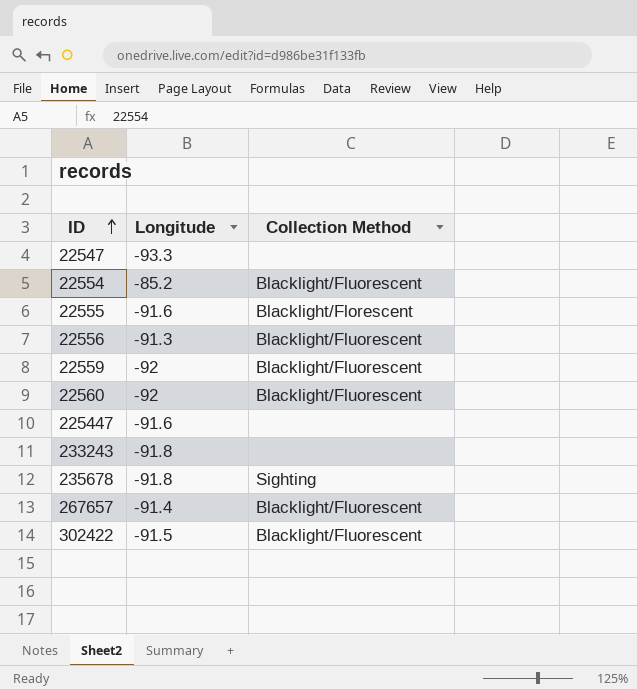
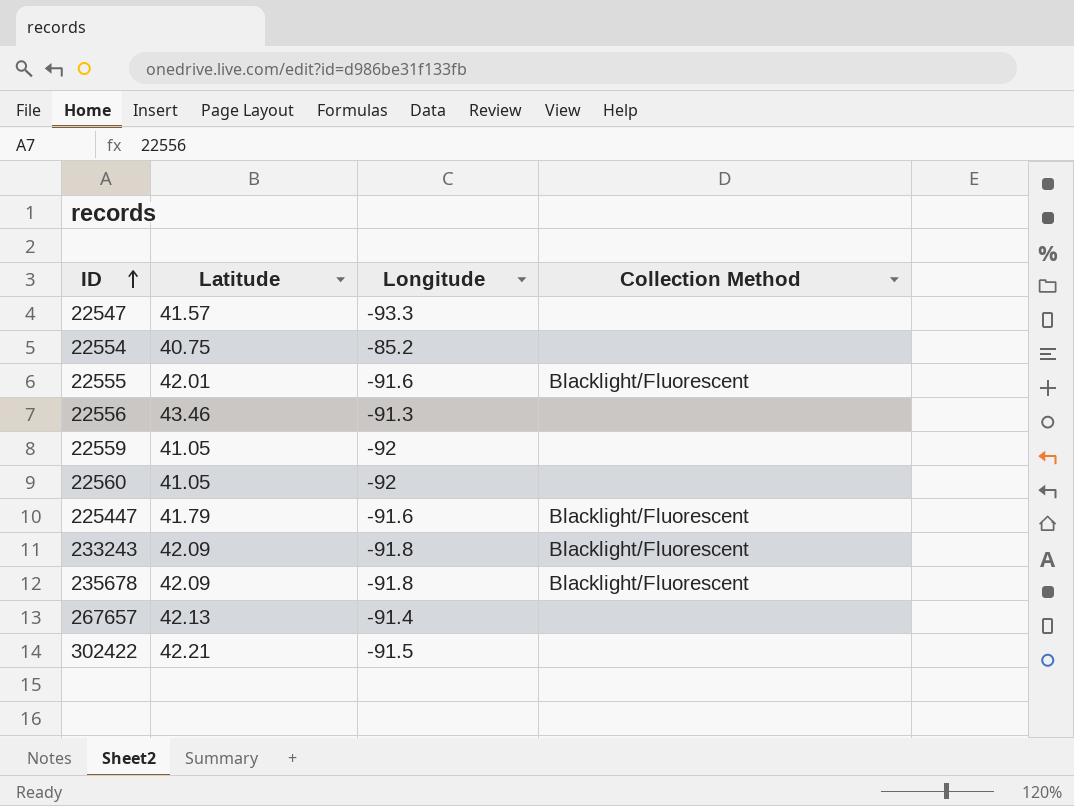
column Latitude | position: none -> 2
22554 | Collection Method: Blacklight/Fluorescent -> none
22555 | Collection Method: Blacklight/Florescent -> Blacklight/Fluorescent
22556 | Collection Method: Blacklight/Fluorescent -> none
22559 | Collection Method: Blacklight/Fluorescent -> none
22560 | Collection Method: Blacklight/Fluorescent -> none
225447 | Collection Method: none -> Blacklight/Fluorescent
233243 | Collection Method: none -> Blacklight/Fluorescent
235678 | Collection Method: Sighting -> Blacklight/Fluorescent
267657 | Collection Method: Blacklight/Fluorescent -> none
302422 | Collection Method: Blacklight/Fluorescent -> none

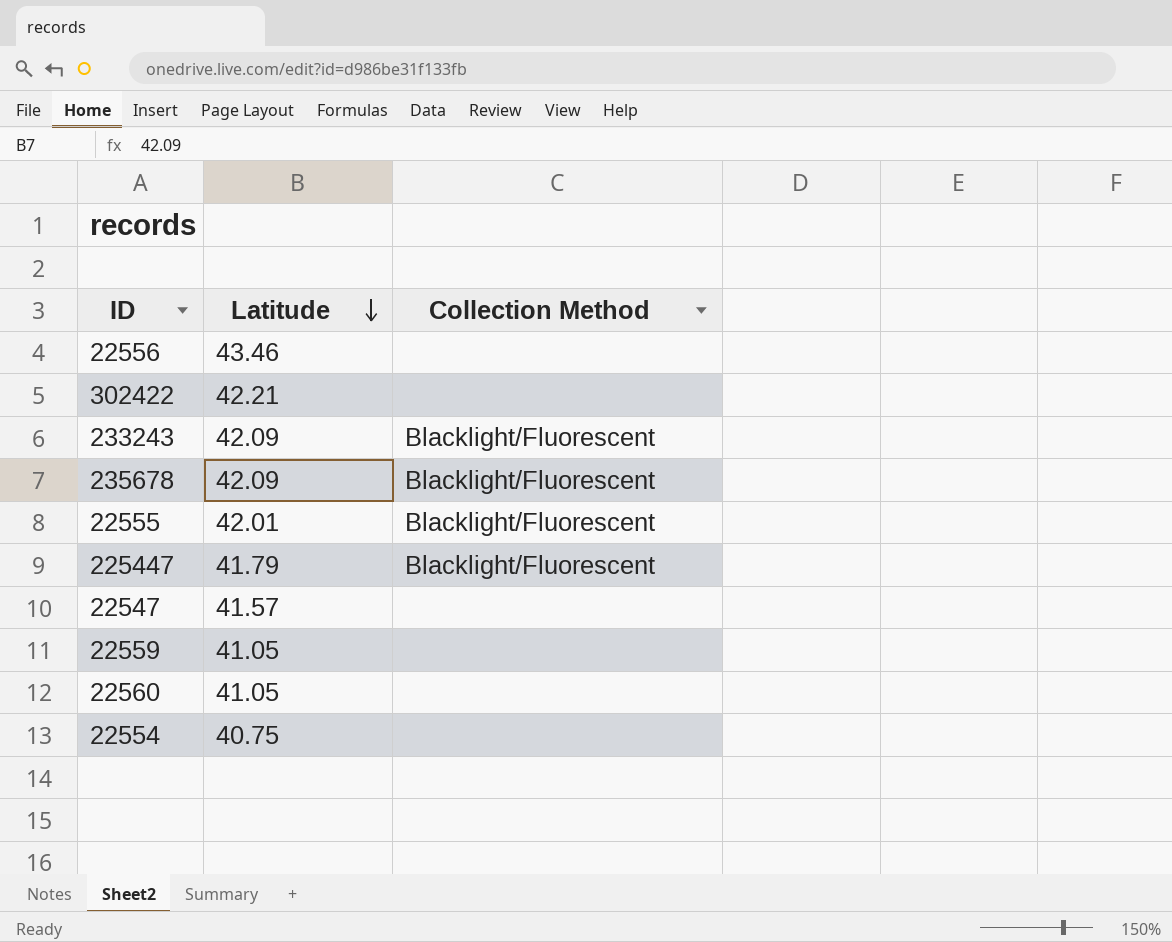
row order: ID ascending -> Latitude descending
column Longitude | position: 3 -> none
row 267657: 42.13 | -91.4 | none -> none

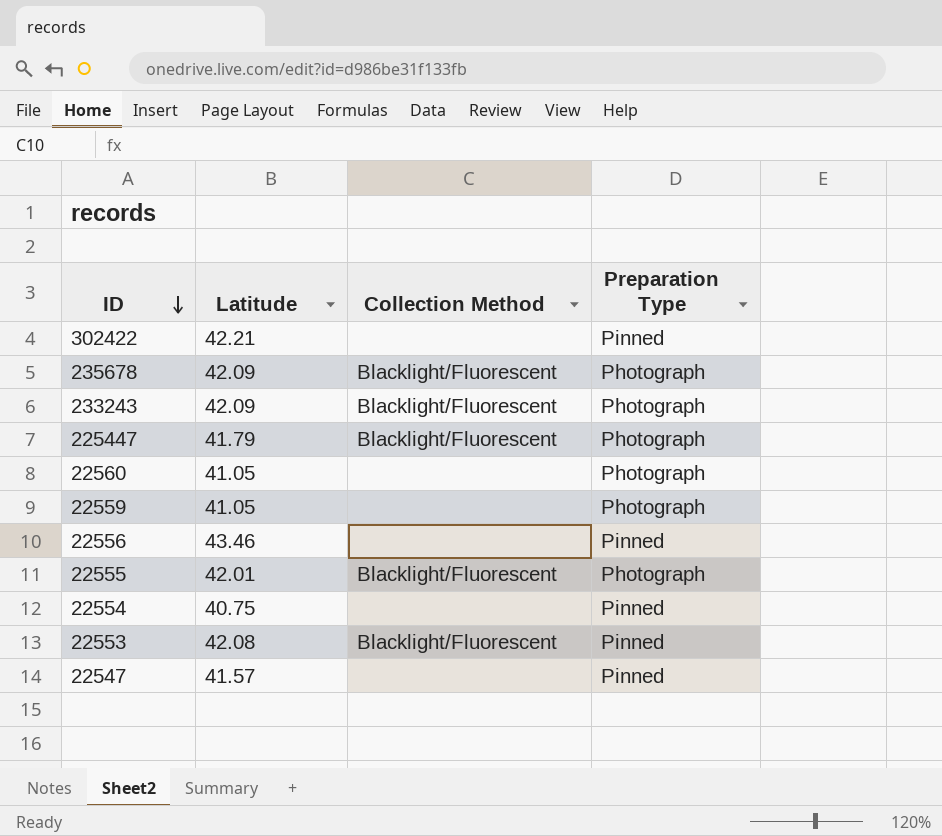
row order: Latitude descending -> ID descending
column Preparation Type | position: none -> 4
row 22553: none -> 42.08 | Blacklight/Fluorescent | Pinned

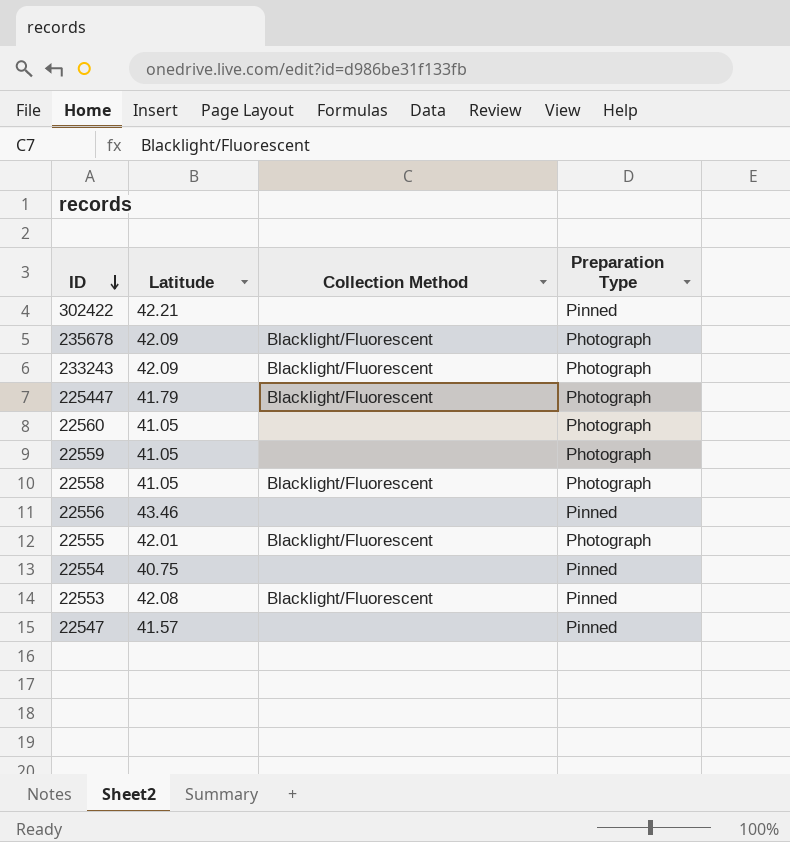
row 22558: none -> 41.05 | Blacklight/Fluorescent | Photograph

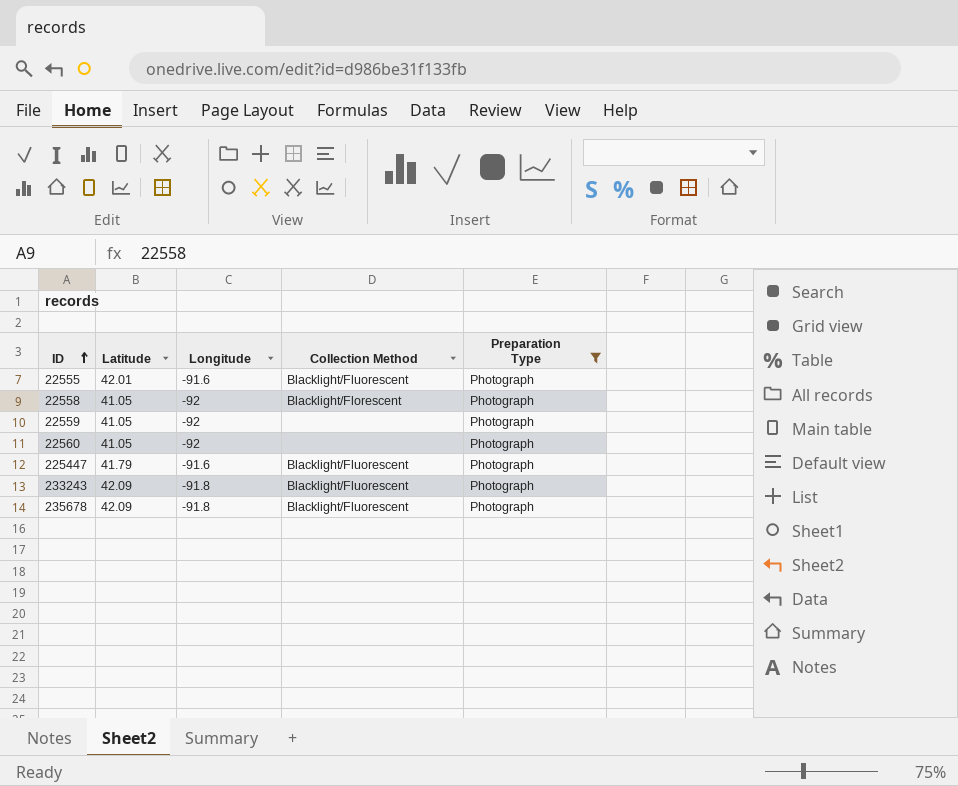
filter: none -> Preparation Type = Photograph
row order: ID descending -> ID ascending
column Longitude | position: none -> 3
22558 | Collection Method: Blacklight/Fluorescent -> Blacklight/Florescent

